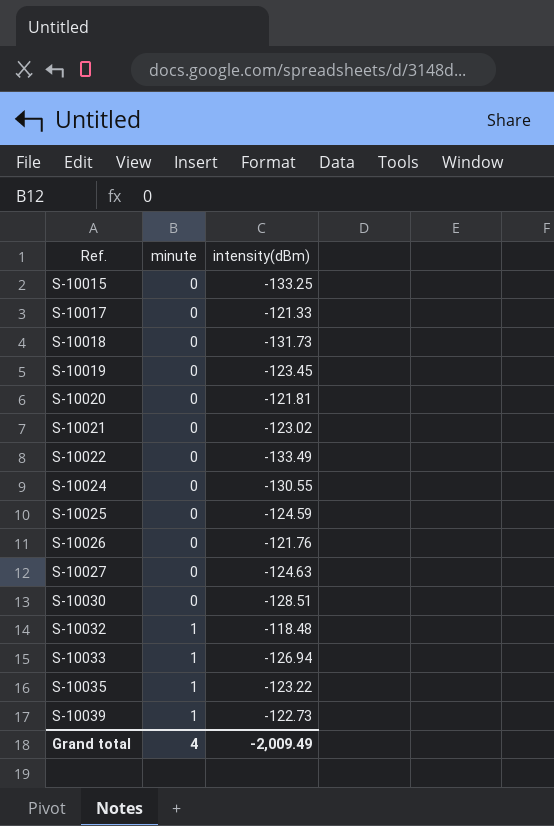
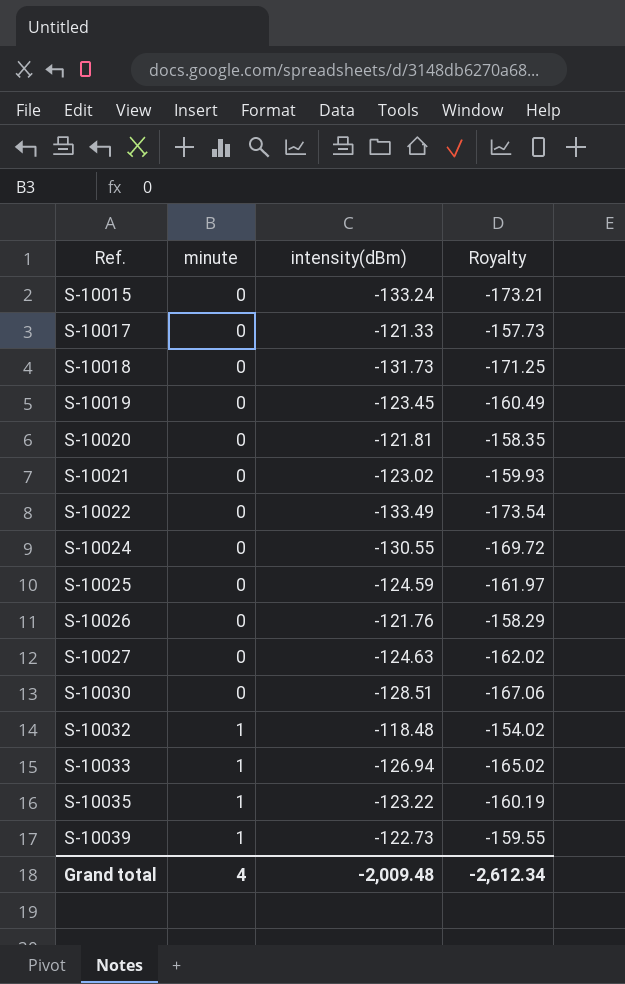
column Royalty | formula: none -> [intensity(dBm)] * 1.3
S-10015 | intensity(dBm): -133.25 -> -133.24
Grand total | intensity(dBm): -2,009.49 -> -2,009.48

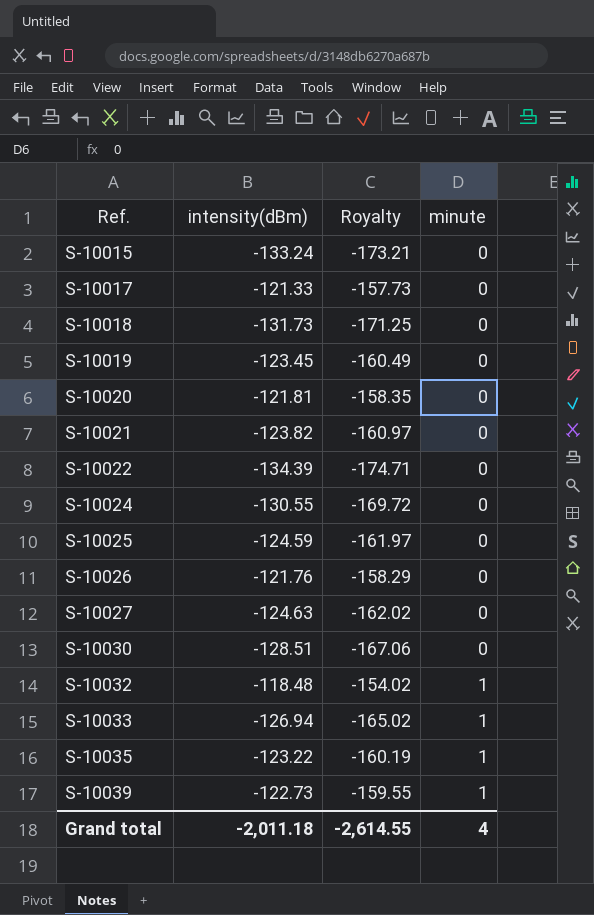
column minute | position: 2 -> 4
S-10021 | intensity(dBm): -123.02 -> -123.82
S-10021 | Royalty: -159.93 -> -160.97
S-10022 | intensity(dBm): -133.49 -> -134.39
S-10022 | Royalty: -173.54 -> -174.71
Grand total | intensity(dBm): -2,009.48 -> -2,011.18
Grand total | Royalty: -2,612.34 -> -2,614.55

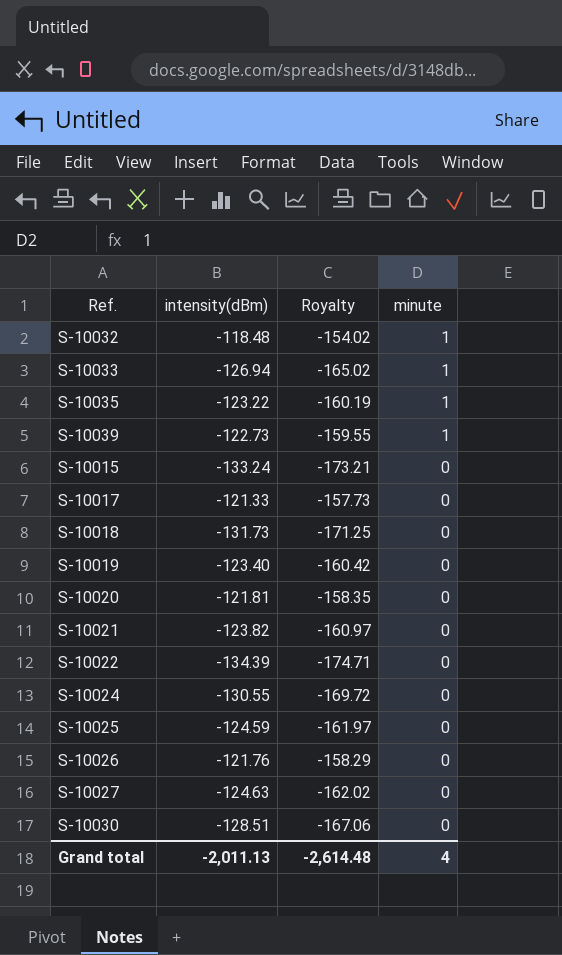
row order: Ref. ascending -> minute descending
S-10019 | intensity(dBm): -123.45 -> -123.40
S-10019 | Royalty: -160.49 -> -160.42
Grand total | intensity(dBm): -2,011.18 -> -2,011.13
Grand total | Royalty: -2,614.55 -> -2,614.48

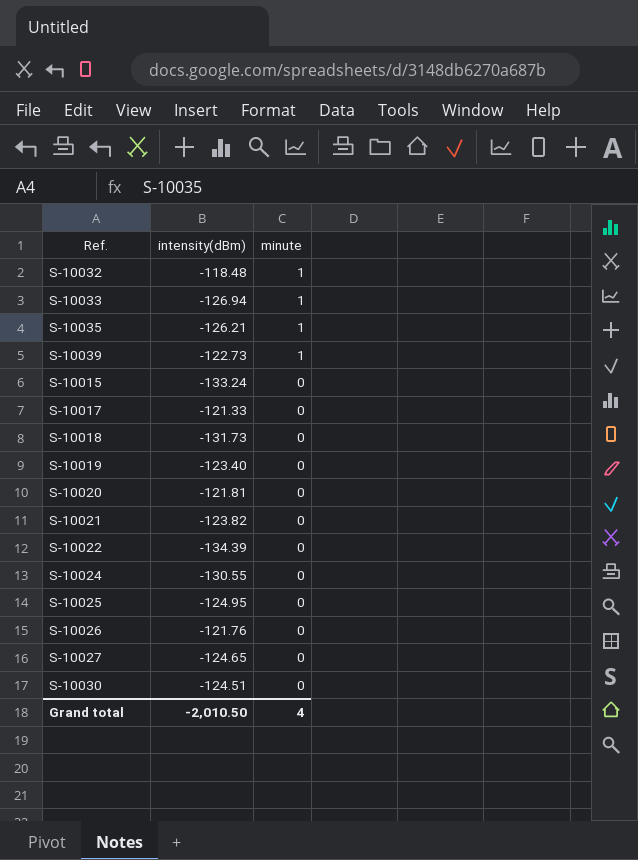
column Royalty | formula: [intensity(dBm)] * 1.3 -> none
S-10035 | intensity(dBm): -123.22 -> -126.21
S-10025 | intensity(dBm): -124.59 -> -124.95
S-10027 | intensity(dBm): -124.63 -> -124.65
S-10030 | intensity(dBm): -128.51 -> -124.51
Grand total | intensity(dBm): -2,011.13 -> -2,010.50

